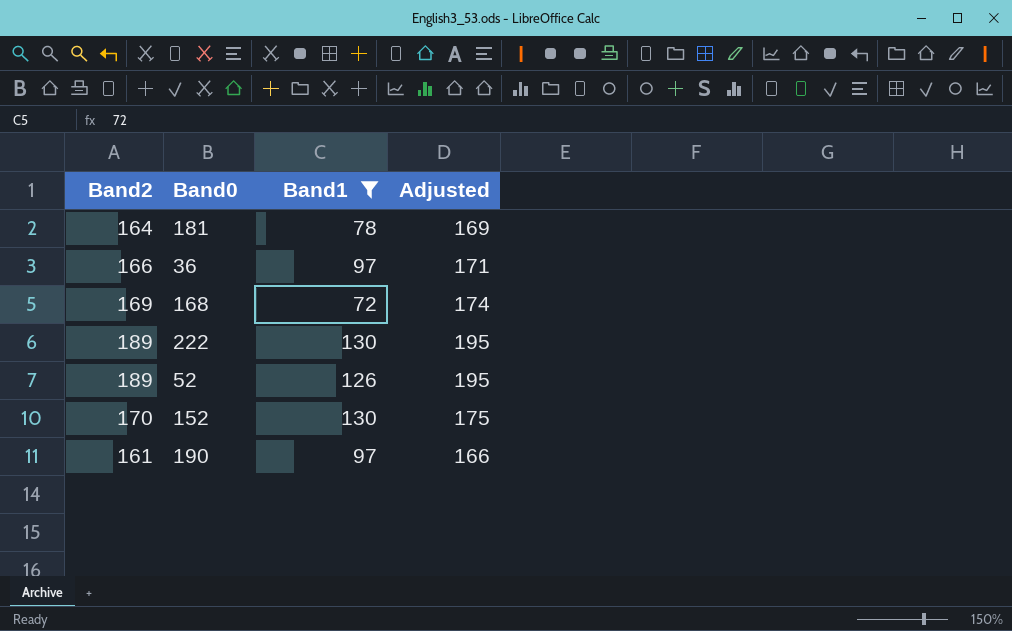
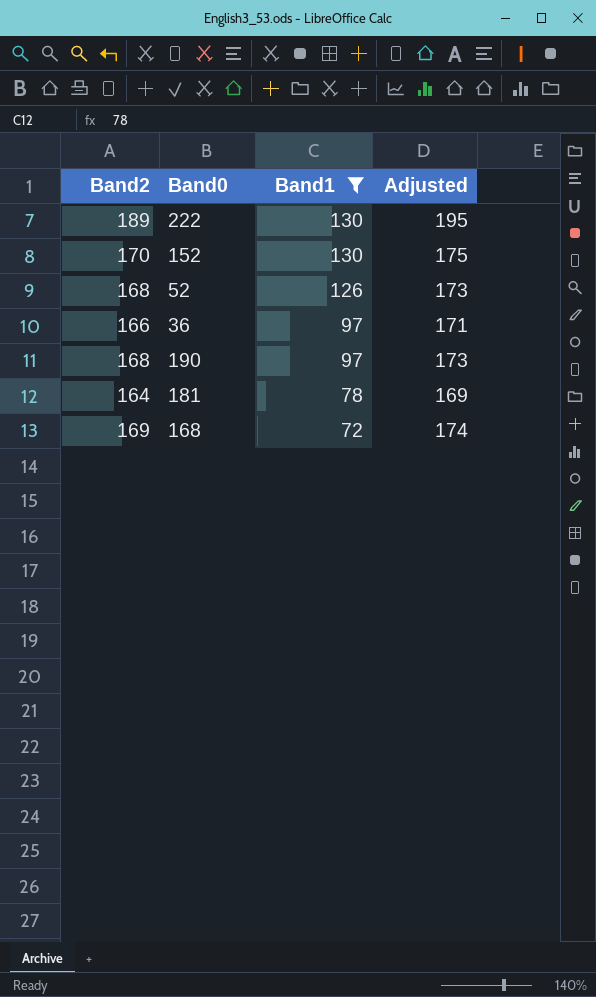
row order: none -> Band1 descending
52 | Band2: 189 -> 168
52 | Adjusted: 195 -> 173
190 | Band2: 161 -> 168
190 | Adjusted: 166 -> 173

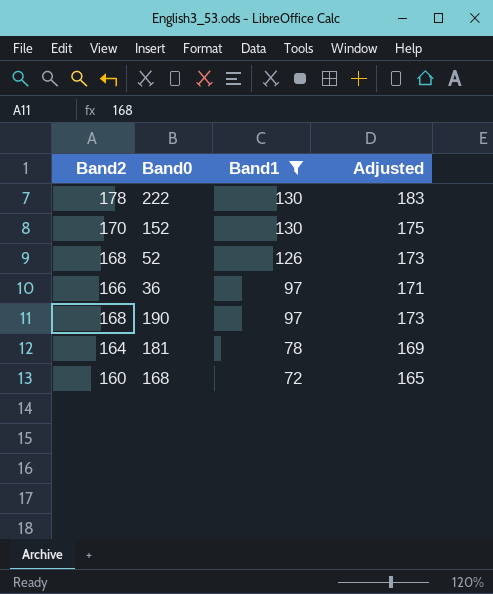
222 | Band2: 189 -> 178
222 | Adjusted: 195 -> 183
168 | Band2: 169 -> 160
168 | Adjusted: 174 -> 165

